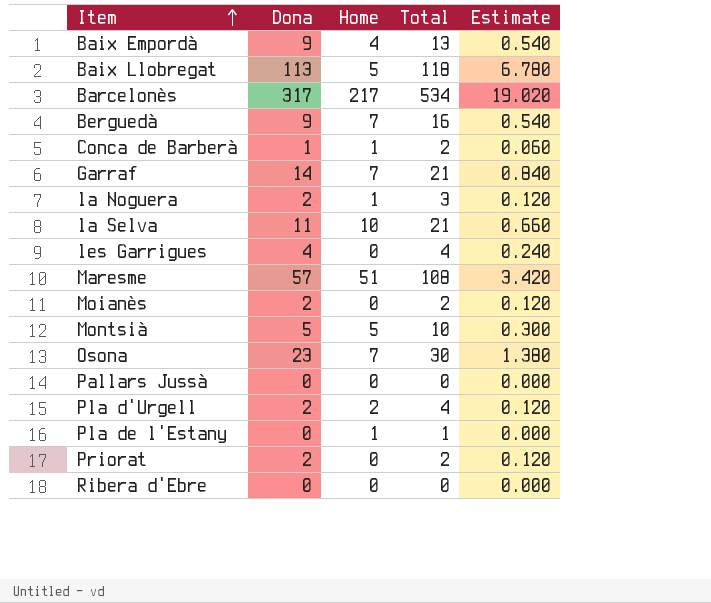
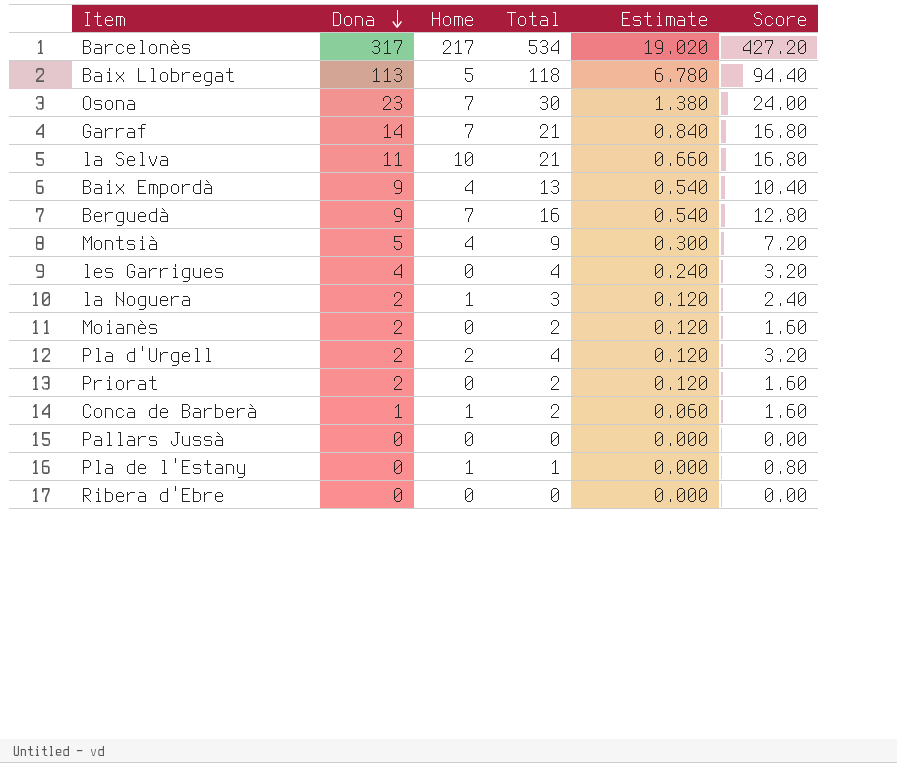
row order: Item ascending -> Dona descending
column Score | formula: none -> [Total] * 0.8
row Maresme: 57 | 51 | 108 | 3.420 -> none
Montsià | Home: 5 -> 4
Montsià | Total: 10 -> 9

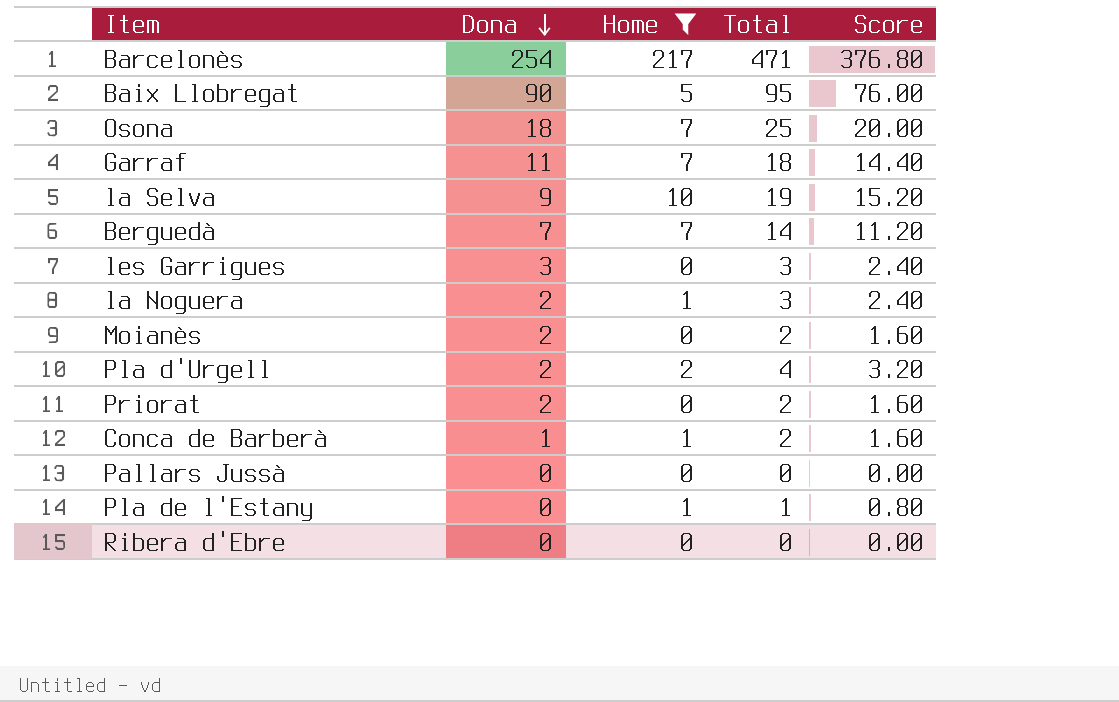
filter: none -> Home != 4
column Estimate | formula: [Dona] * 0.06 -> none
Barcelonès | Dona: 317 -> 254
Barcelonès | Total: 534 -> 471
Barcelonès | Score: 427.20 -> 376.80
Baix Llobregat | Dona: 113 -> 90
Baix Llobregat | Total: 118 -> 95
Baix Llobregat | Score: 94.40 -> 76.00
Osona | Dona: 23 -> 18
Osona | Total: 30 -> 25
Osona | Score: 24.00 -> 20.00
Garraf | Dona: 14 -> 11
Garraf | Total: 21 -> 18
Garraf | Score: 16.80 -> 14.40
la Selva | Dona: 11 -> 9
la Selva | Total: 21 -> 19
la Selva | Score: 16.80 -> 15.20
Berguedà | Dona: 9 -> 7
Berguedà | Total: 16 -> 14
Berguedà | Score: 12.80 -> 11.20
les Garrigues | Dona: 4 -> 3
les Garrigues | Total: 4 -> 3
les Garrigues | Score: 3.20 -> 2.40

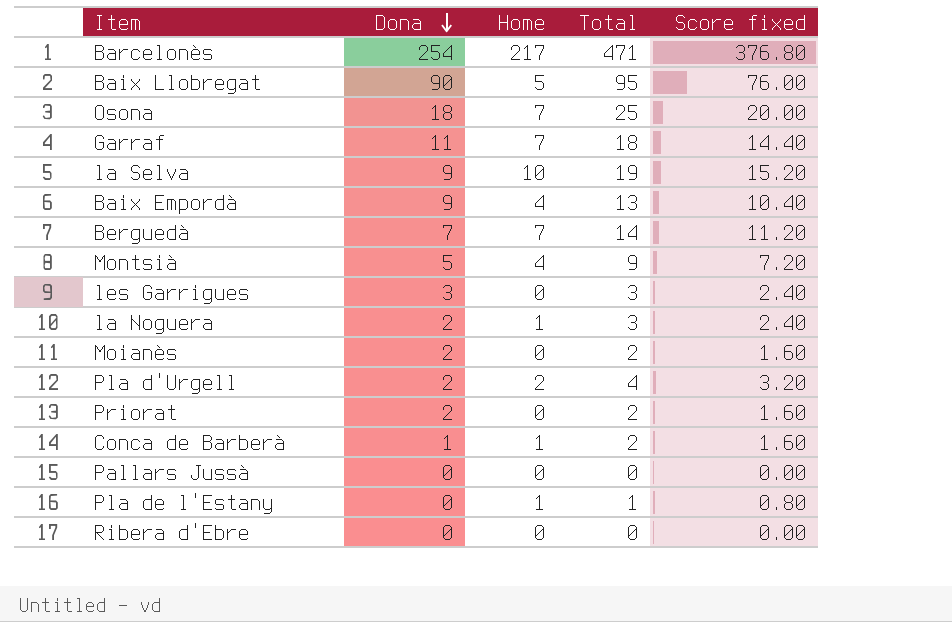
filter: Home != 4 -> none
column name: Score -> Score fixed

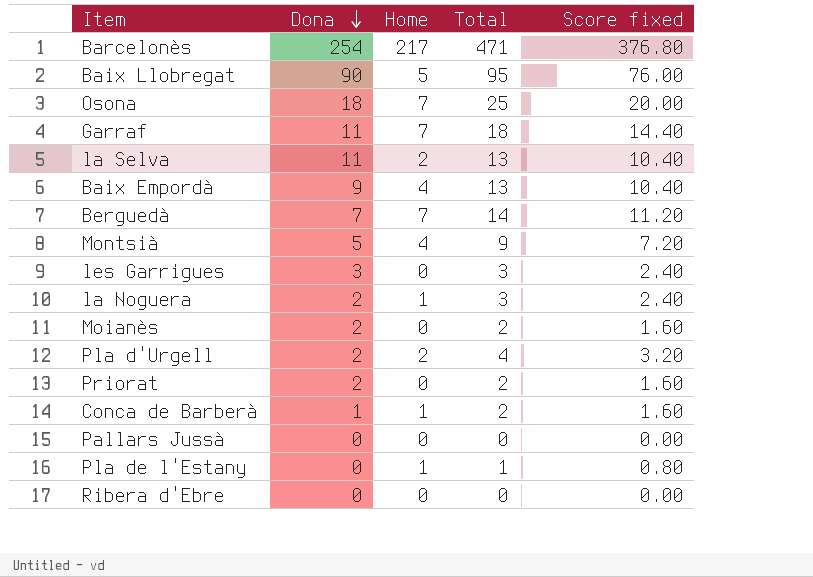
la Selva | Dona: 9 -> 11
la Selva | Home: 10 -> 2
la Selva | Total: 19 -> 13
la Selva | Score fixed: 15.20 -> 10.40

